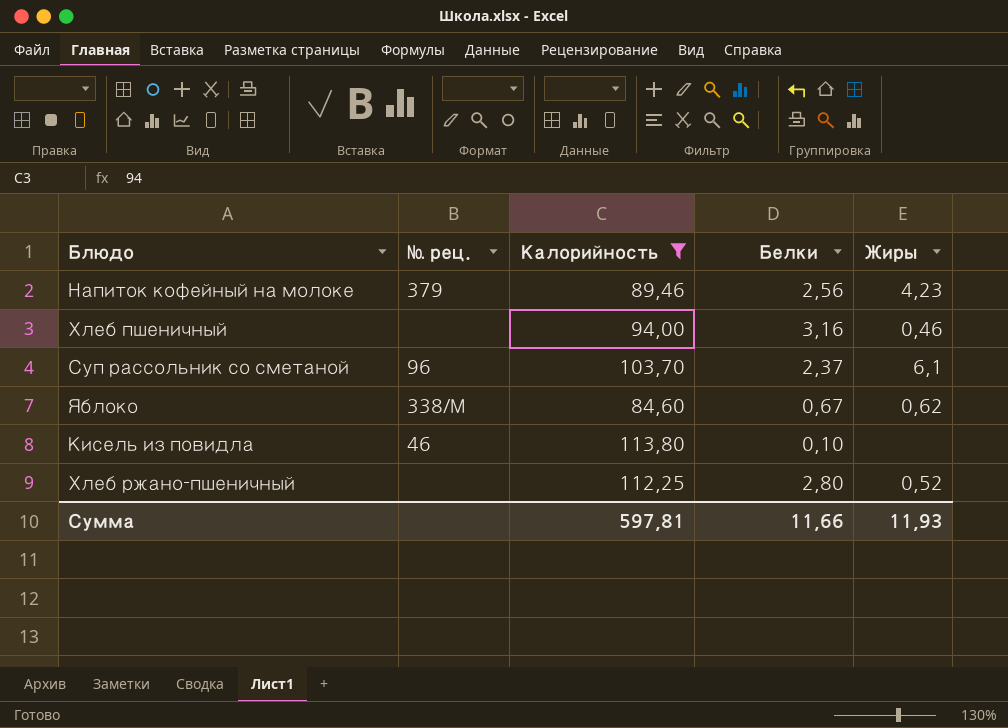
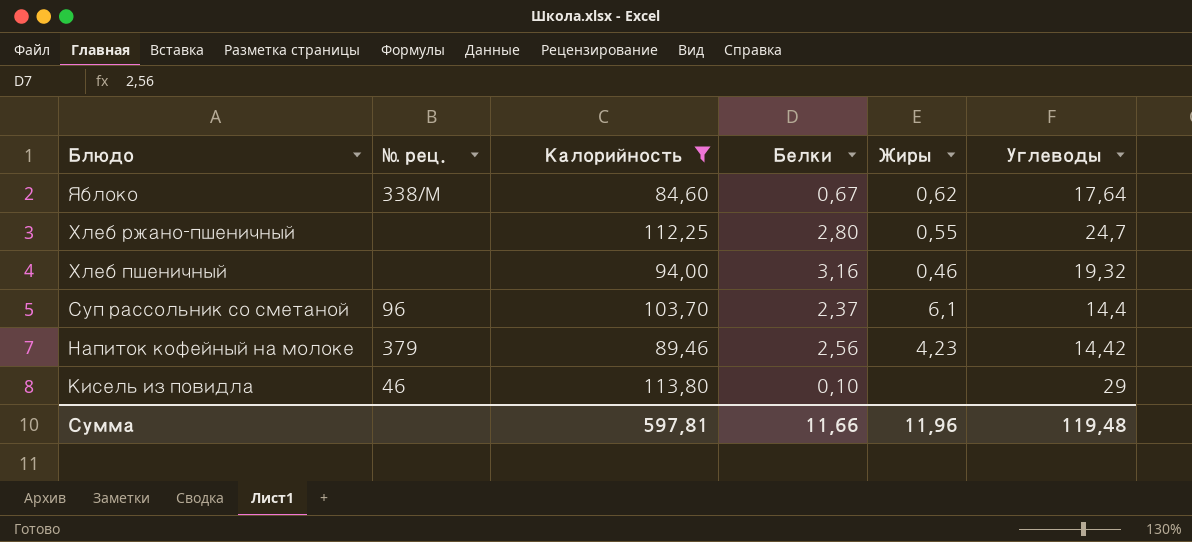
row order: none -> Блюдо descending
column Углеводы | position: none -> 6
Хлеб ржано-пшеничный | Жиры: 0,52 -> 0,55
Сумма | Жиры: 11,93 -> 11,96

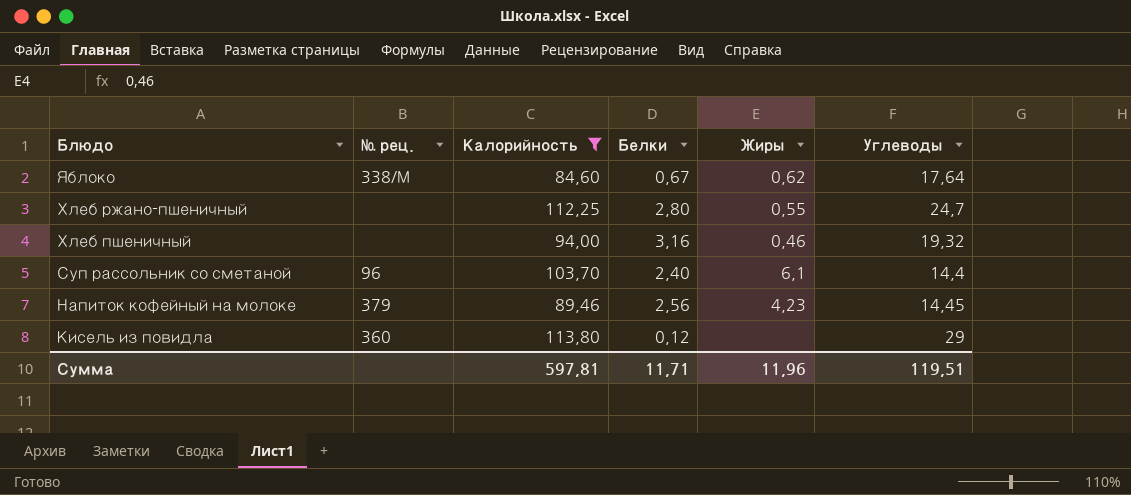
Суп рассольник со сметаной | Белки: 2,37 -> 2,40
Напиток кофейный на молоке | Углеводы: 14,42 -> 14,45
Кисель из повидла | № рец.: 46 -> 360
Кисель из повидла | Белки: 0,10 -> 0,12
Сумма | Белки: 11,66 -> 11,71
Сумма | Углеводы: 119,48 -> 119,51

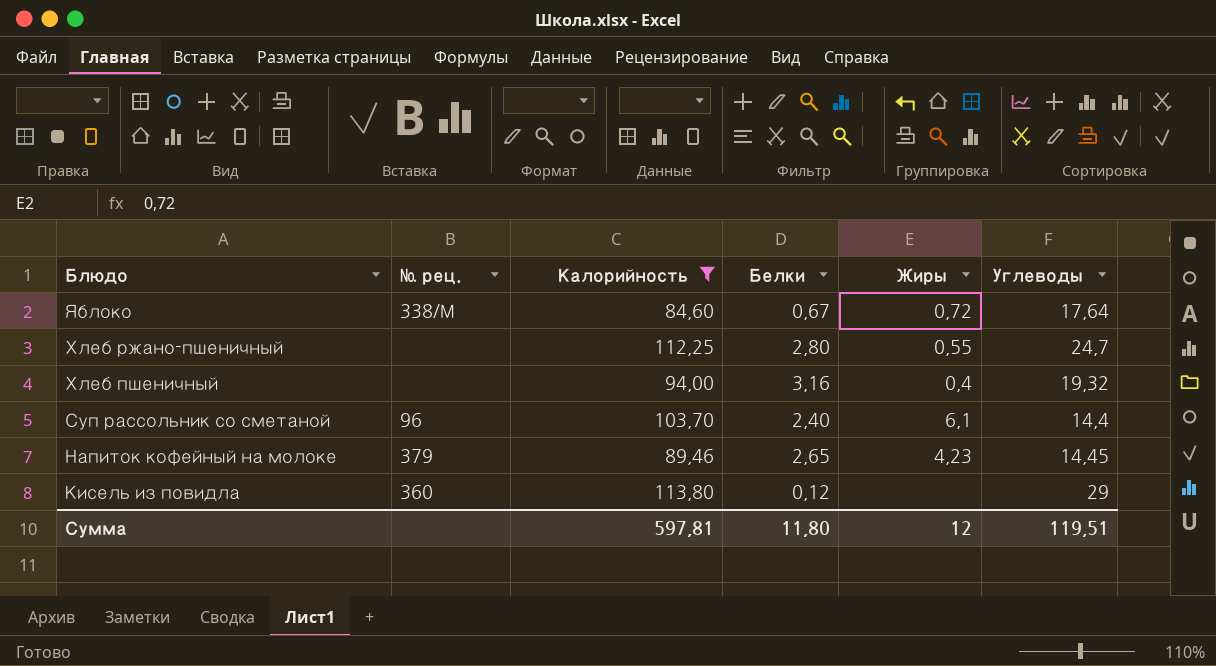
Яблоко | Жиры: 0,62 -> 0,72
Хлеб пшеничный | Жиры: 0,46 -> 0,4
Напиток кофейный на молоке | Белки: 2,56 -> 2,65
Сумма | Белки: 11,71 -> 11,80
Сумма | Жиры: 11,96 -> 12

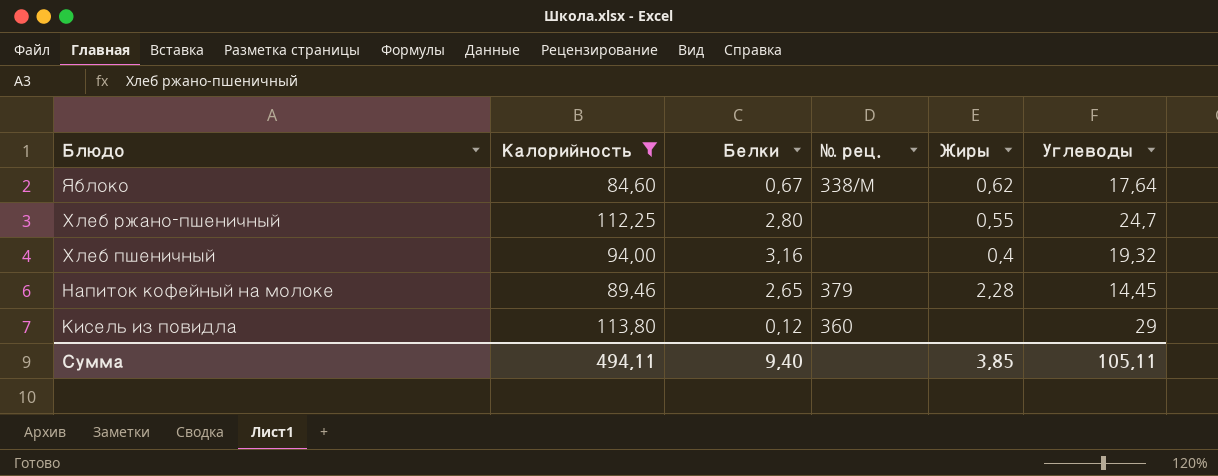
column № рец. | position: 2 -> 4
row Суп рассольник со сметаной: 96 | 103,70 | 2,40 | 6,1 | 14,4 -> none
Яблоко | Жиры: 0,72 -> 0,62
Напиток кофейный на молоке | Жиры: 4,23 -> 2,28
Сумма | Калорийность: 597,81 -> 494,11
Сумма | Белки: 11,80 -> 9,40
Сумма | Жиры: 12 -> 3,85
Сумма | Углеводы: 119,51 -> 105,11

